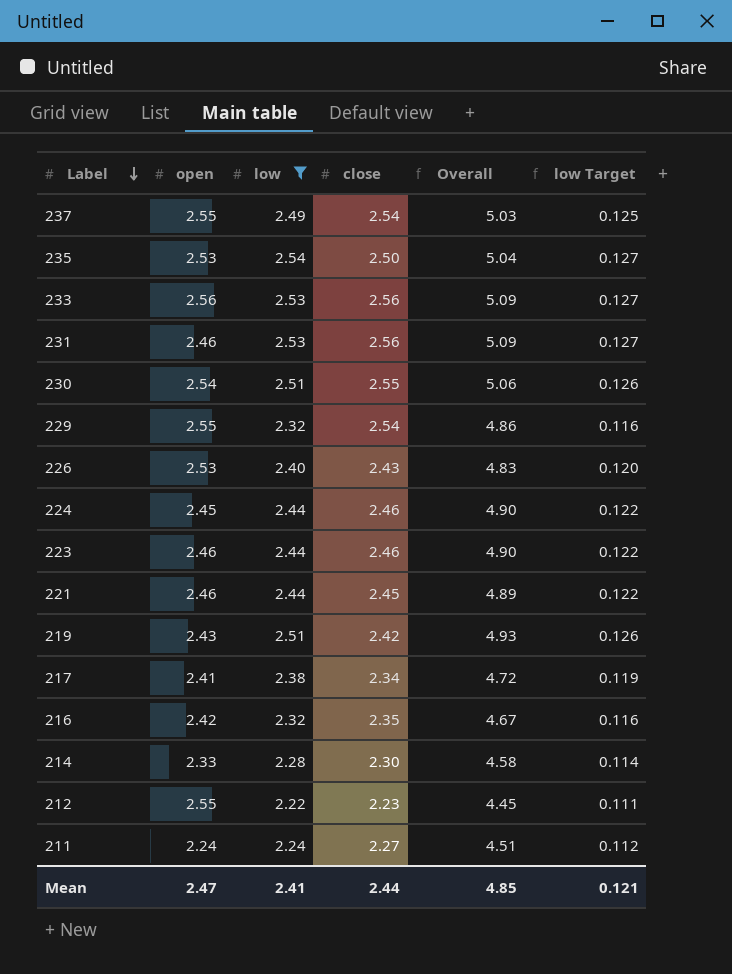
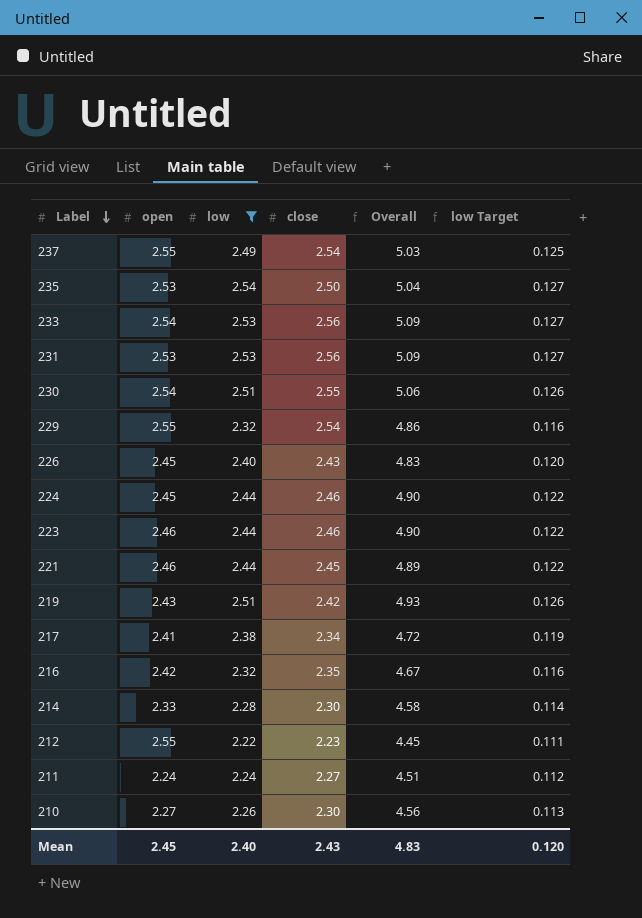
233 | open: 2.56 -> 2.54
231 | open: 2.46 -> 2.53
226 | open: 2.53 -> 2.45
row 210: none -> 2.27 | 2.26 | 2.30 | 4.56 | 0.113
Mean | open: 2.47 -> 2.45
Mean | low: 2.41 -> 2.40
Mean | close: 2.44 -> 2.43
Mean | Overall: 4.85 -> 4.83
Mean | low Target: 0.121 -> 0.120

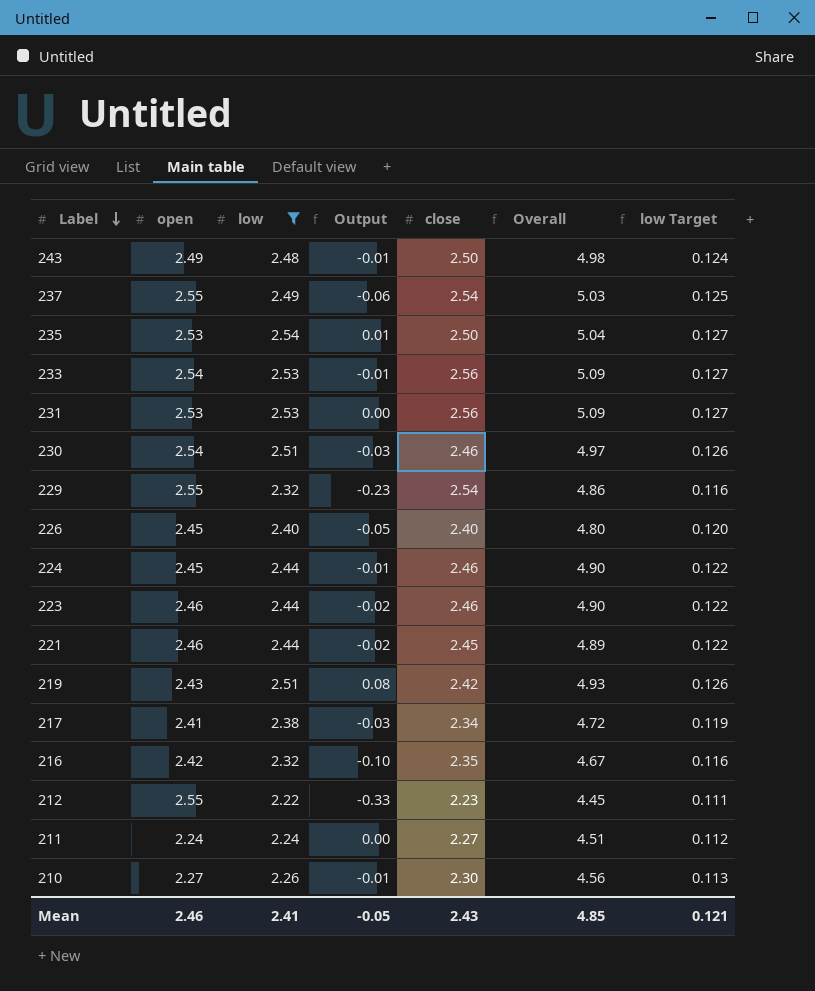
column Output | formula: none -> [low] - [open]
row 214: 2.33 | 2.28 | 2.30 | 4.58 | 0.114 -> none
row 243: none -> 2.49 | 2.48 | -0.01 | 2.50 | 4.98 | 0.124
230 | close: 2.55 -> 2.46
230 | Overall: 5.06 -> 4.97
226 | close: 2.43 -> 2.40
226 | Overall: 4.83 -> 4.80
Mean | open: 2.45 -> 2.46
Mean | low: 2.40 -> 2.41
Mean | Overall: 4.83 -> 4.85
Mean | low Target: 0.120 -> 0.121

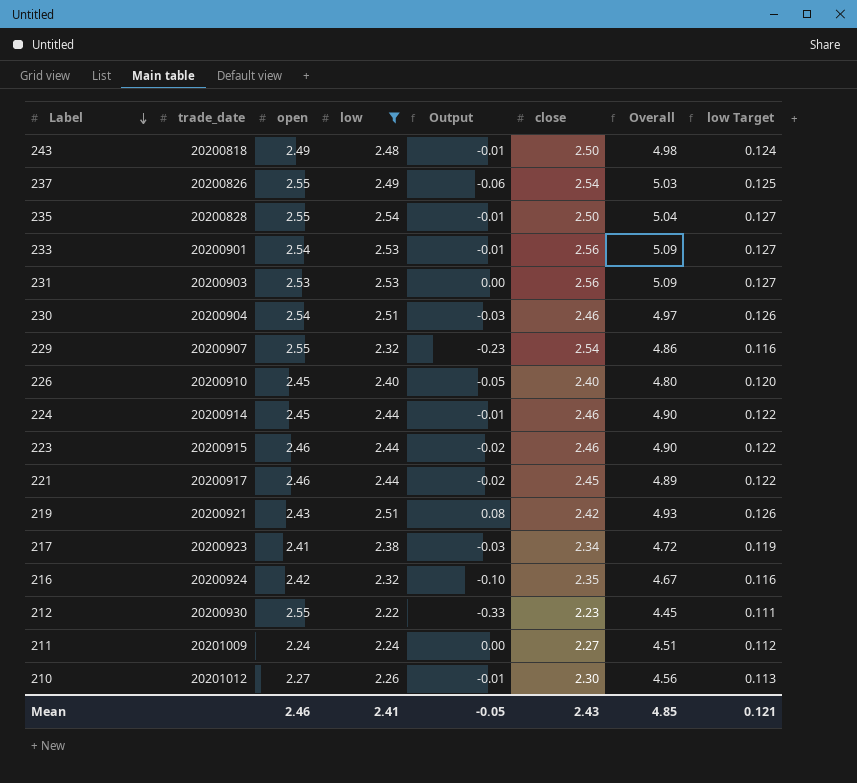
column trade_date | position: none -> 2
235 | open: 2.53 -> 2.55
235 | Output: 0.01 -> -0.01

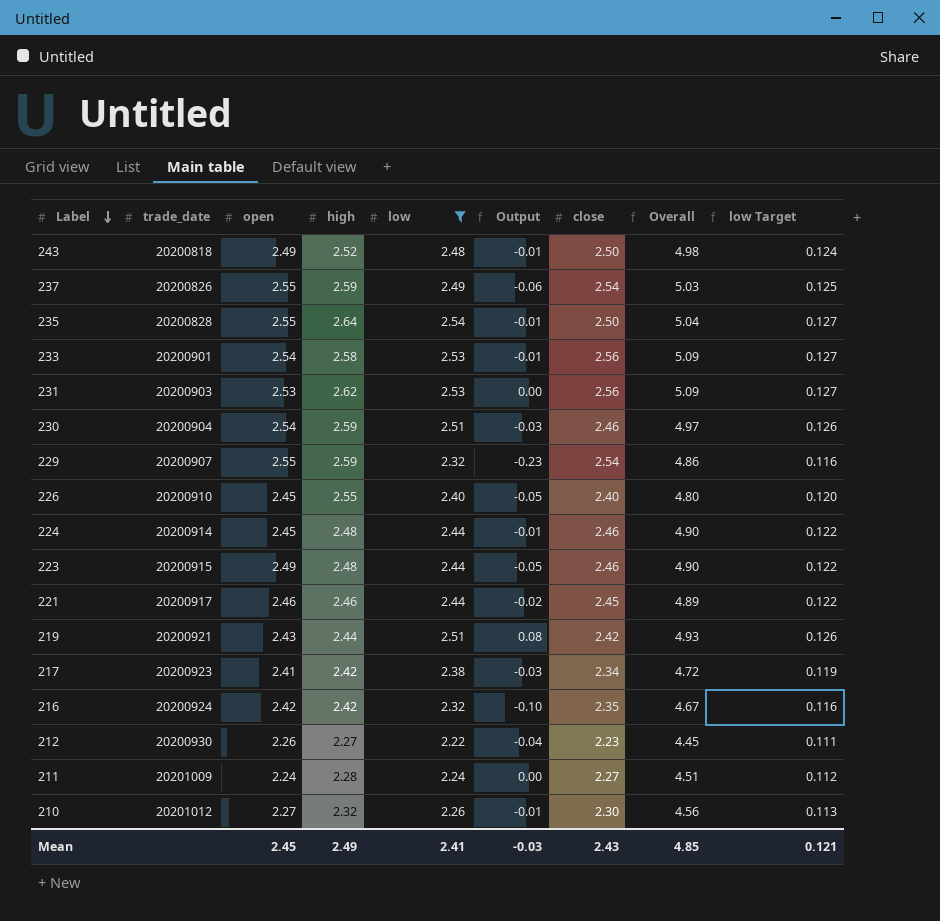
column high | position: none -> 4
223 | open: 2.46 -> 2.49
223 | Output: -0.02 -> -0.05
212 | open: 2.55 -> 2.26
212 | Output: -0.33 -> -0.04
Mean | open: 2.46 -> 2.45
Mean | Output: -0.05 -> -0.03

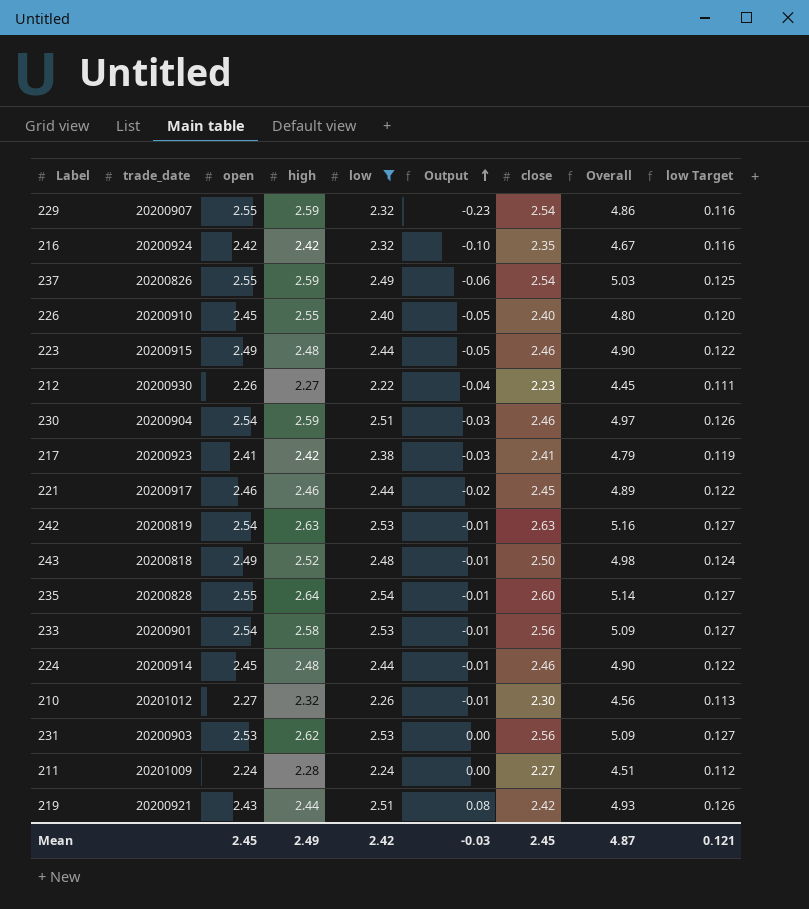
row order: Label descending -> Output ascending
217 | close: 2.34 -> 2.41
217 | Overall: 4.72 -> 4.79
row 242: none -> 20200819 | 2.54 | 2.63 | 2.53 | -0.01 | 2.63 | 5.16 | 0.127
235 | close: 2.50 -> 2.60
235 | Overall: 5.04 -> 5.14
Mean | low: 2.41 -> 2.42
Mean | close: 2.43 -> 2.45
Mean | Overall: 4.85 -> 4.87

